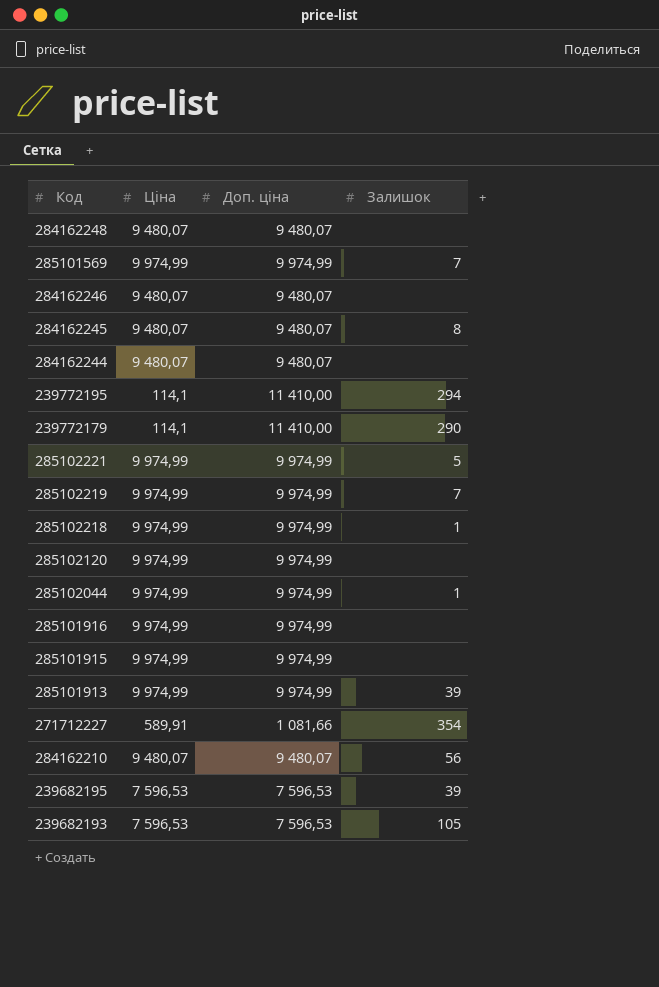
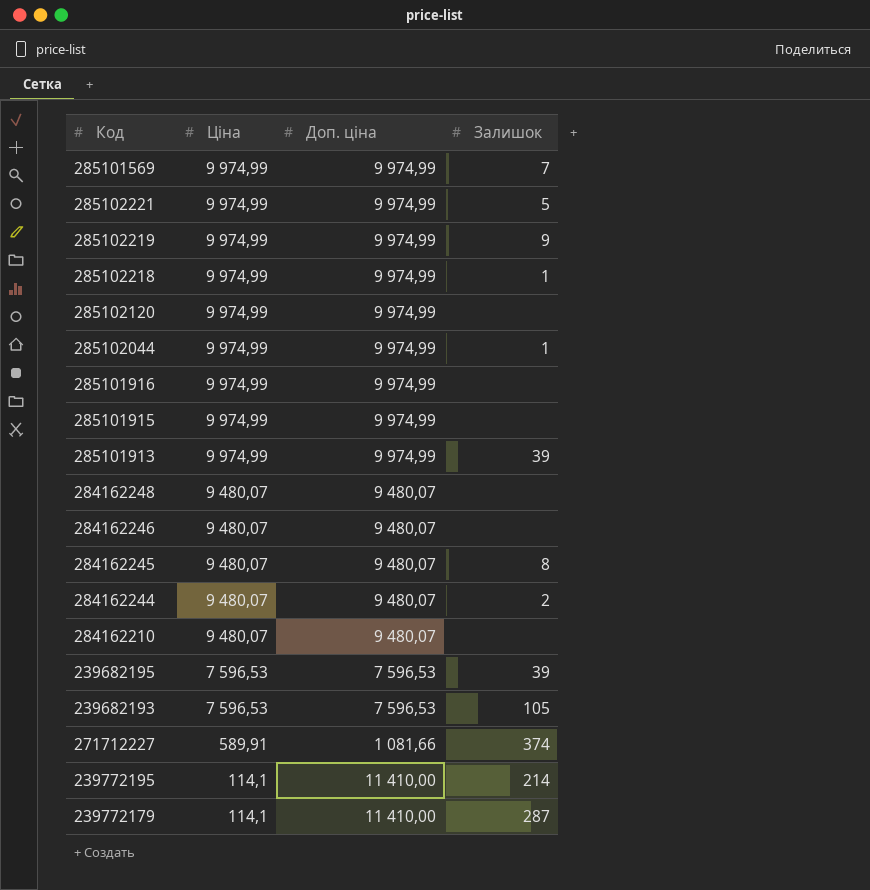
row order: none -> Ціна descending
285102219 | Залишок: 7 -> 9
284162244 | Залишок: none -> 2
284162210 | Залишок: 56 -> none
271712227 | Залишок: 354 -> 374
239772195 | Залишок: 294 -> 214
239772179 | Залишок: 290 -> 287

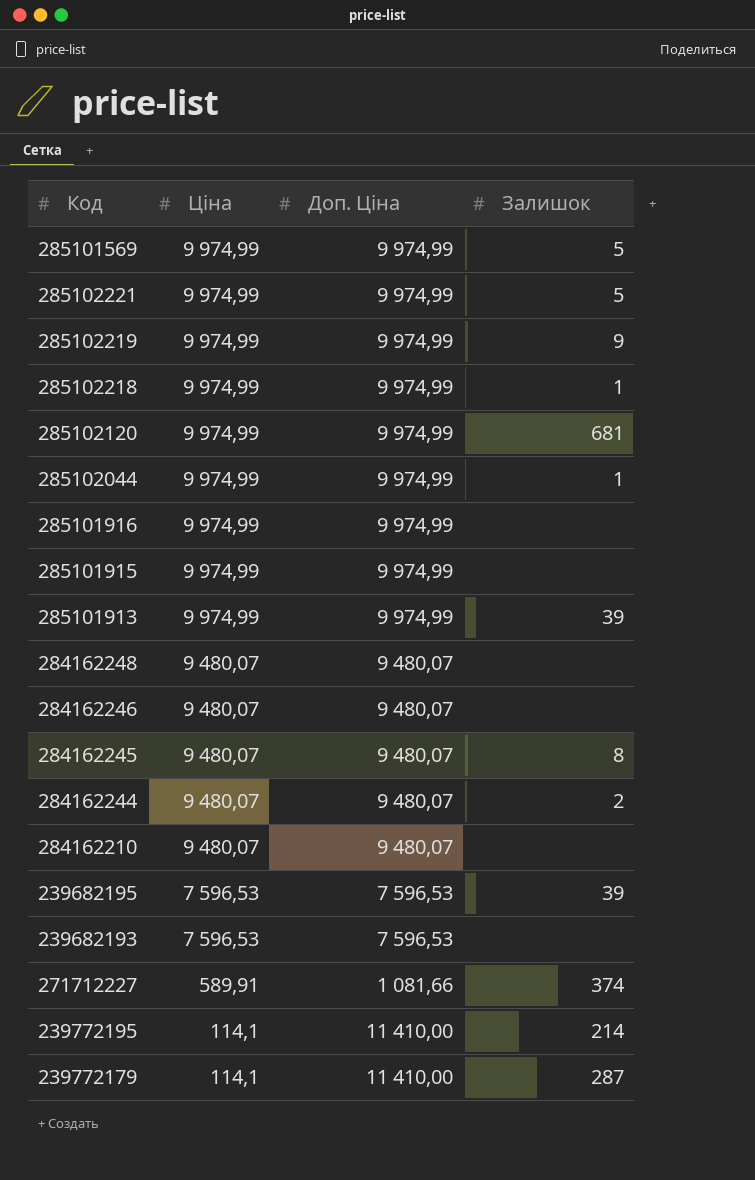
column name: Доп. ціна -> Доп. Ціна
285101569 | Залишок: 7 -> 5
285102120 | Залишок: none -> 681
239682193 | Залишок: 105 -> none

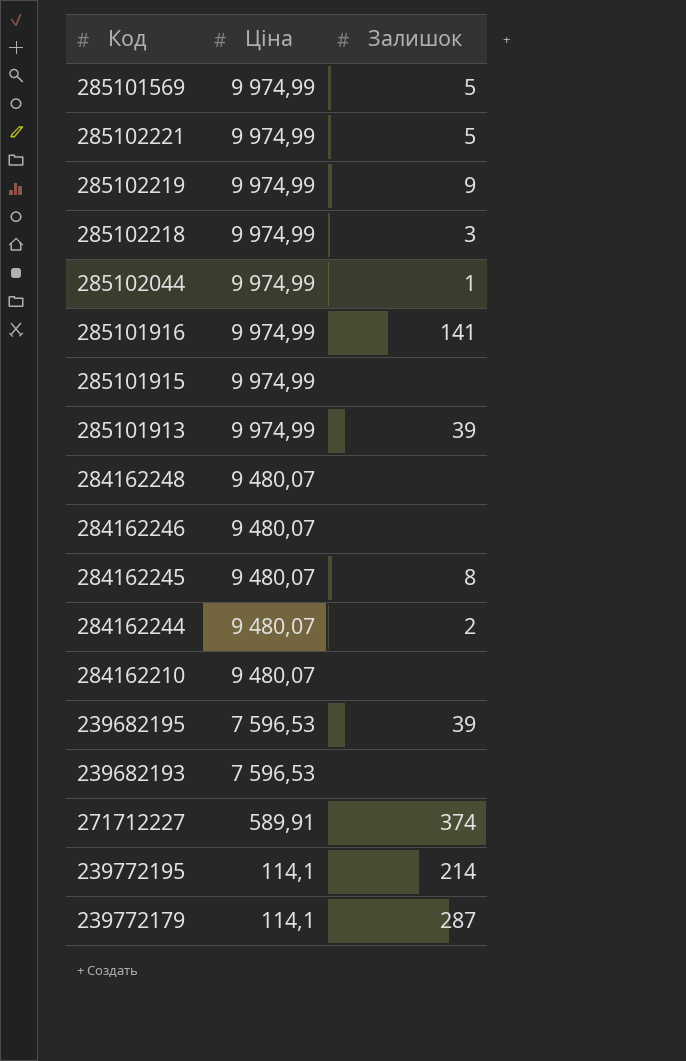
column Доп. Ціна | position: 3 -> none
row 285102120: 9 974,99 | 9 974,99 | 681 -> none
285102218 | Залишок: 1 -> 3
285101916 | Залишок: none -> 141

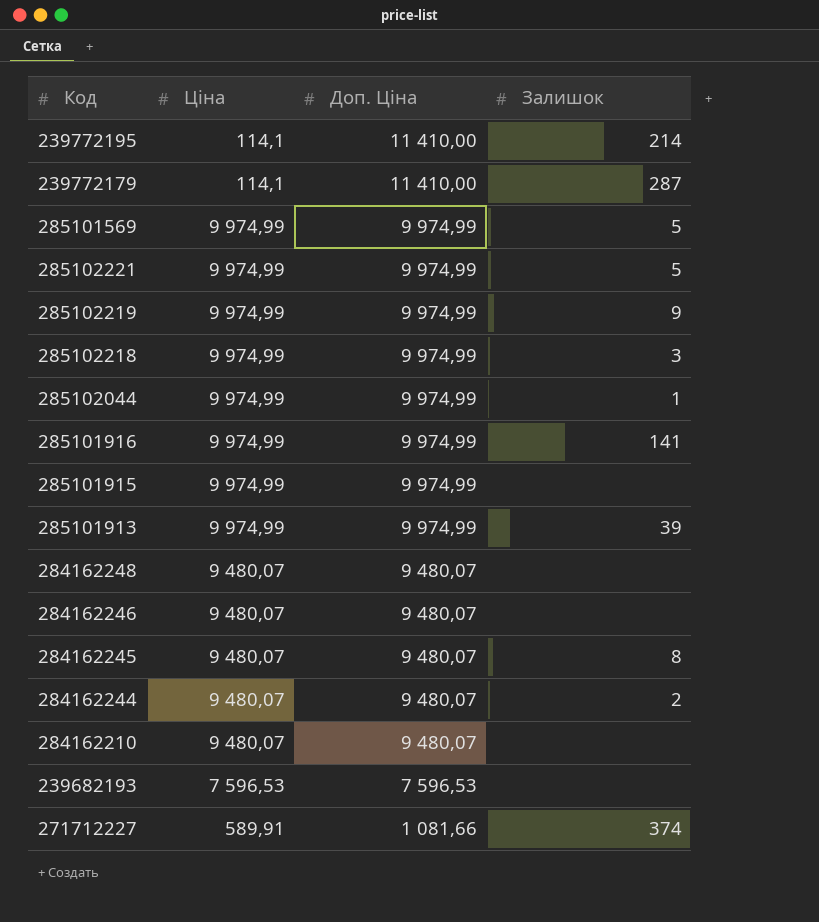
row order: Ціна descending -> Доп. Ціна descending
column Доп. Ціна | position: none -> 3
row 239682195: 7 596,53 | 39 -> none

